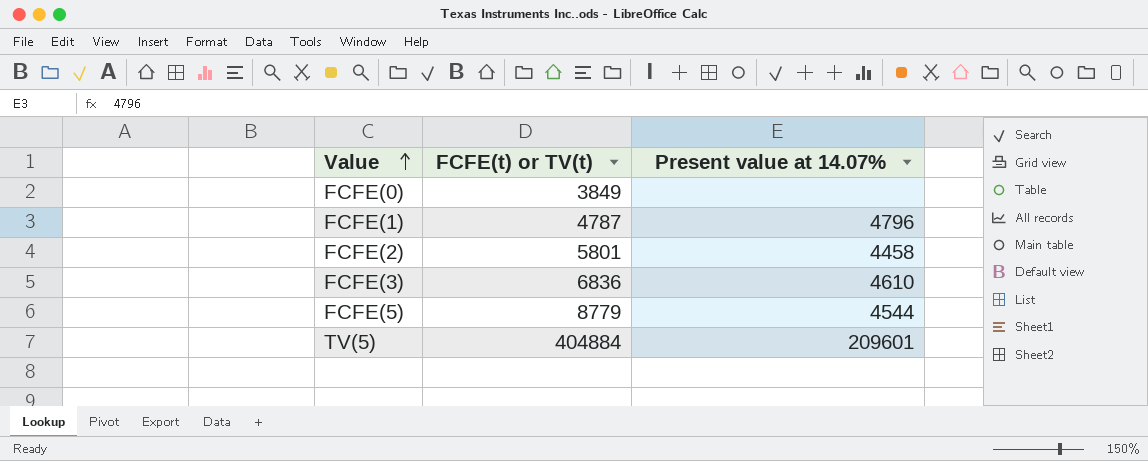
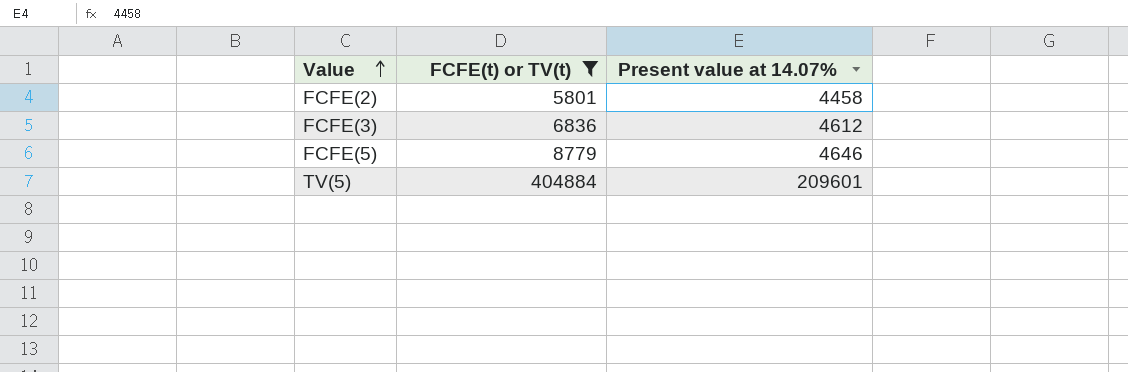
filter: none -> FCFE(t) or TV(t) >= 5801
FCFE(3) | Present value at 14.07%: 4610 -> 4612
FCFE(5) | Present value at 14.07%: 4544 -> 4646

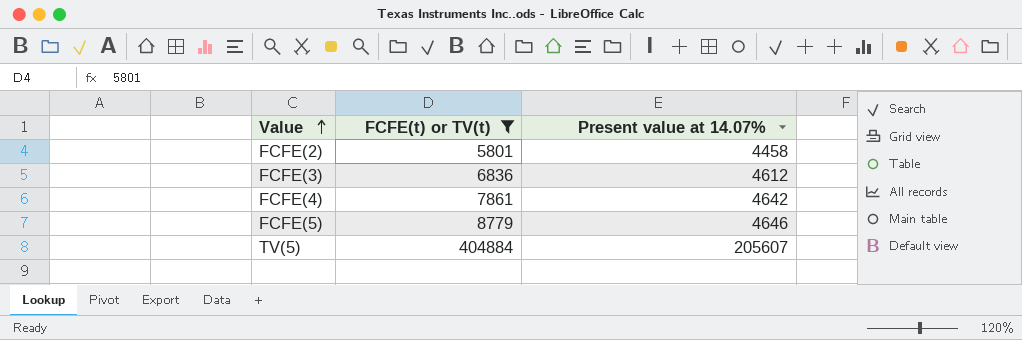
row FCFE(4): none -> 7861 | 4642
TV(5) | Present value at 14.07%: 209601 -> 205607

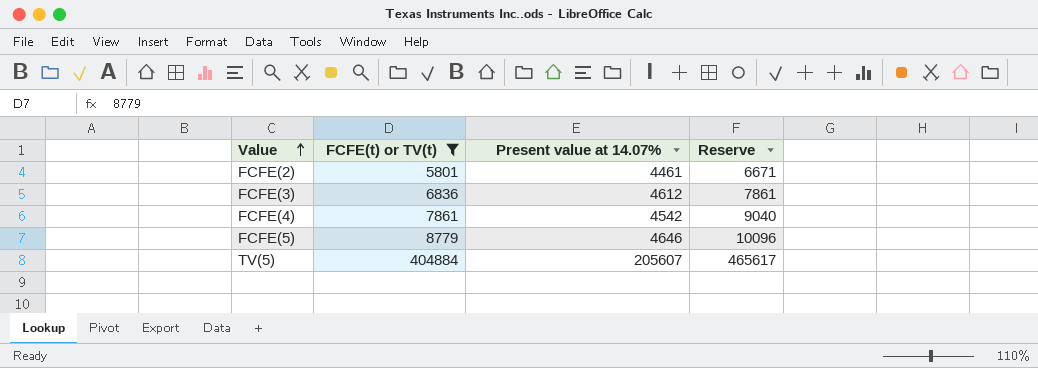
column Reserve | formula: none -> [FCFE(t) or TV(t)] * 1.15
FCFE(2) | Present value at 14.07%: 4458 -> 4461
FCFE(4) | Present value at 14.07%: 4642 -> 4542

